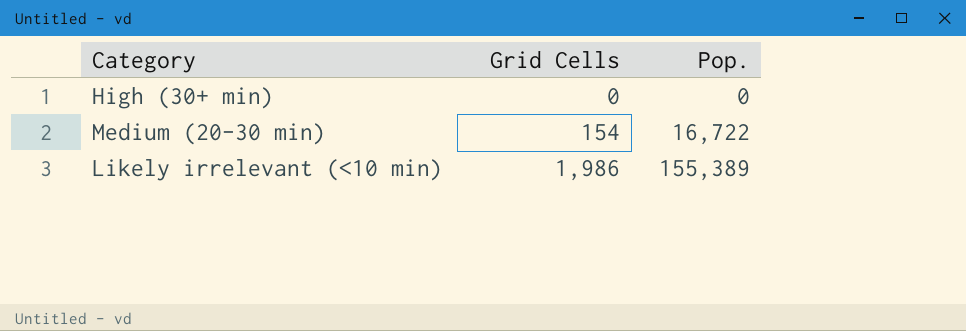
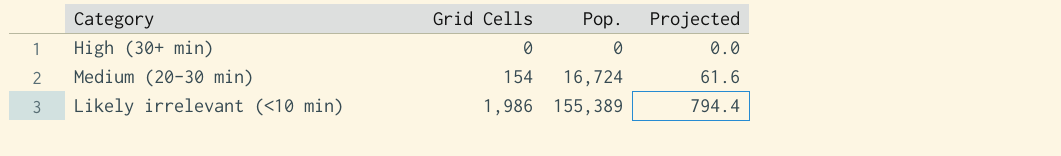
column Projected | formula: none -> [Grid Cells] * 0.4
Medium (20-30 min) | Pop.: 16,722 -> 16,724

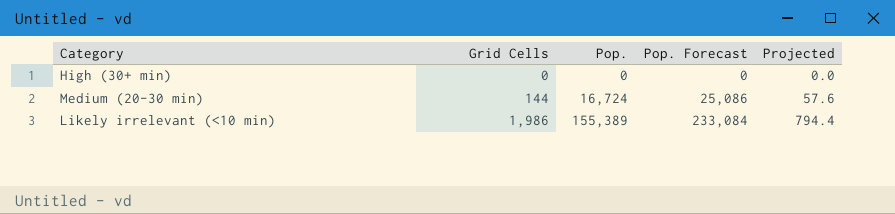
column Pop. Forecast | formula: none -> [Pop.] * 1.5
Medium (20-30 min) | Grid Cells: 154 -> 144
Medium (20-30 min) | Projected: 61.6 -> 57.6

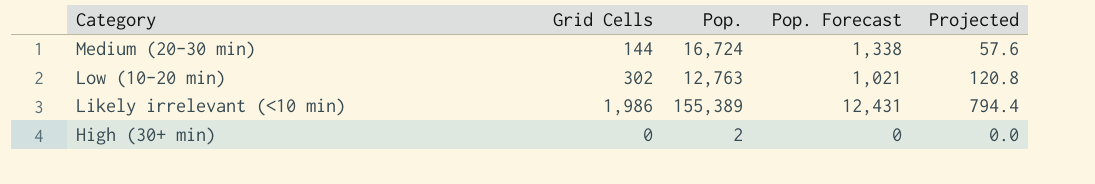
row order: Grid Cells ascending -> Category descending
column Pop. Forecast | formula: [Pop.] * 1.5 -> [Pop.] * 0.08
row Low (10-20 min): none -> 302 | 12,763 | 1,021 | 120.8
High (30+ min) | Pop.: 0 -> 2

